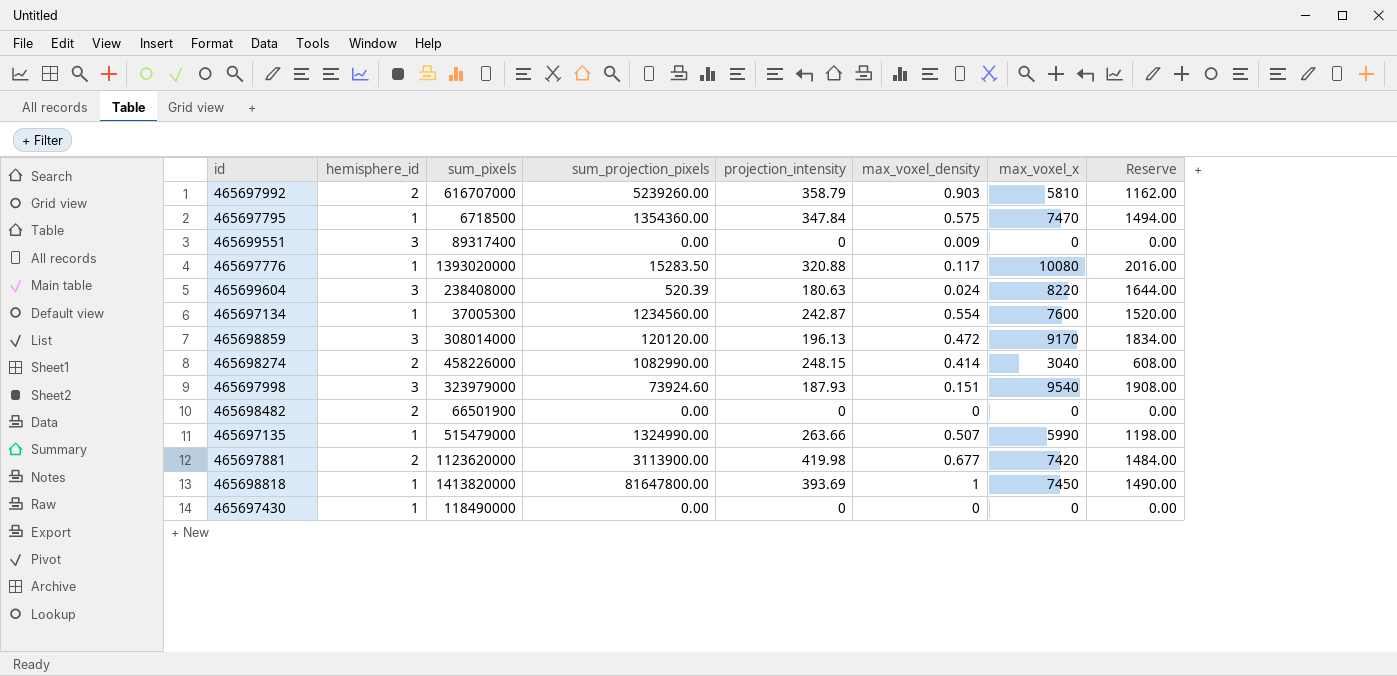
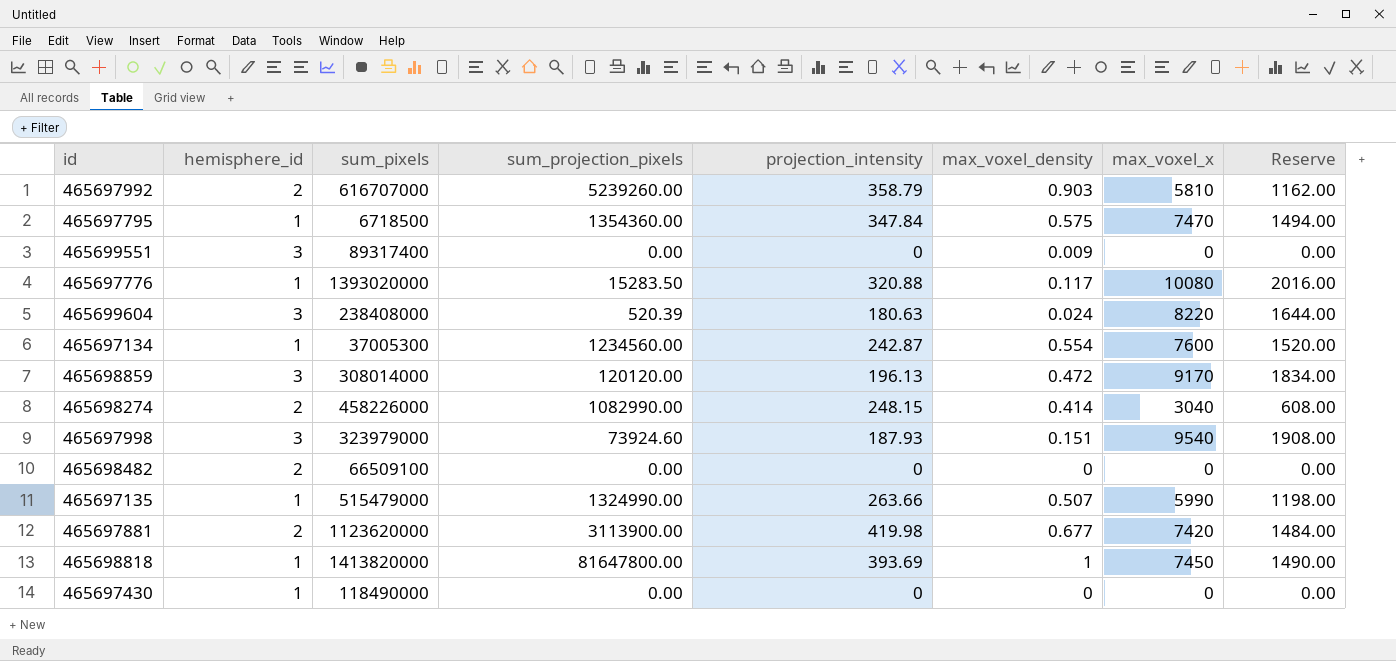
465698482 | sum_pixels: 66501900 -> 66509100

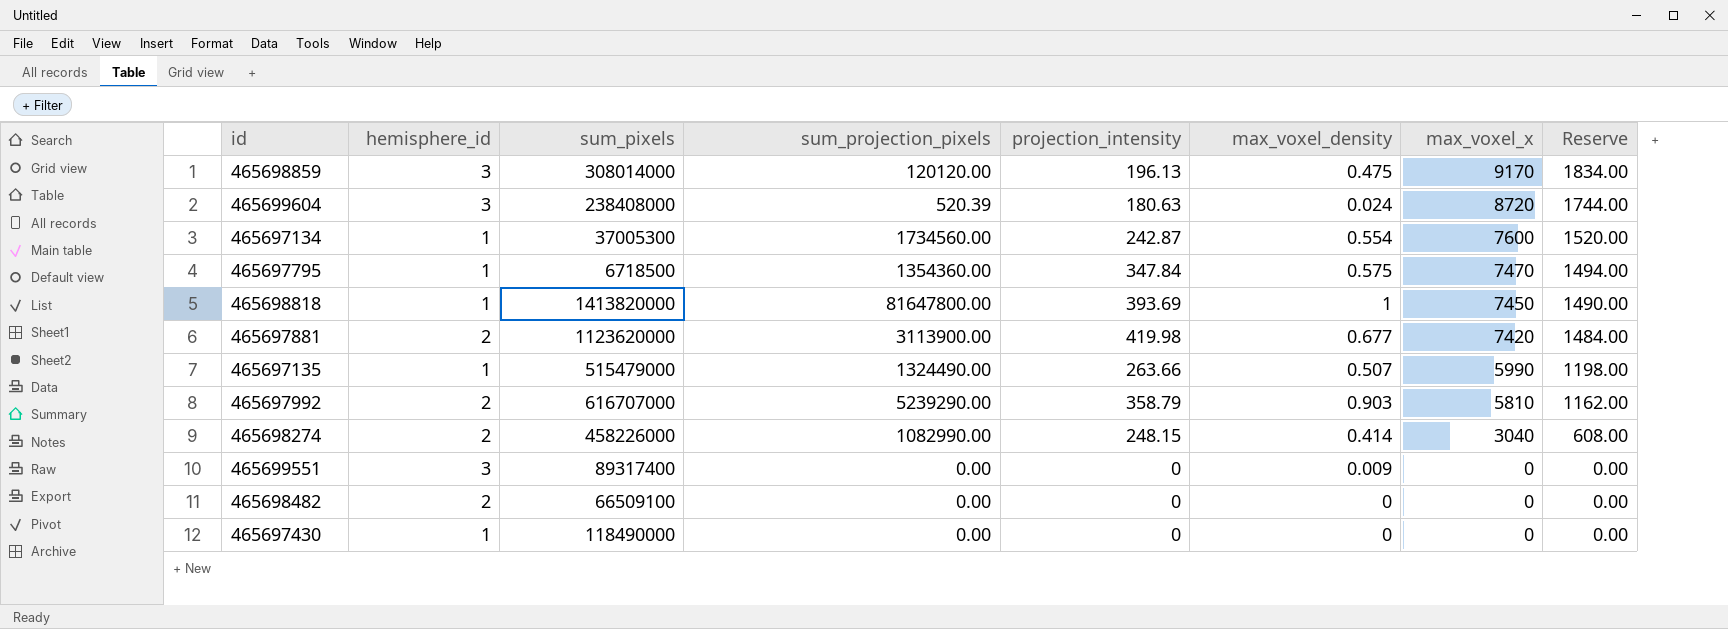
row order: none -> max_voxel_x descending
row 465697776: 1 | 1393020000 | 15283.50 | 320.88 | 0.117 | 10080 | 2016.00 -> none
row 465697998: 3 | 323979000 | 73924.60 | 187.93 | 0.151 | 9540 | 1908.00 -> none
465698859 | max_voxel_density: 0.472 -> 0.475
465699604 | max_voxel_x: 8220 -> 8720
465699604 | Reserve: 1644.00 -> 1744.00
465697134 | sum_projection_pixels: 1234560.00 -> 1734560.00
465697135 | sum_projection_pixels: 1324990.00 -> 1324490.00
465697992 | sum_projection_pixels: 5239260.00 -> 5239290.00

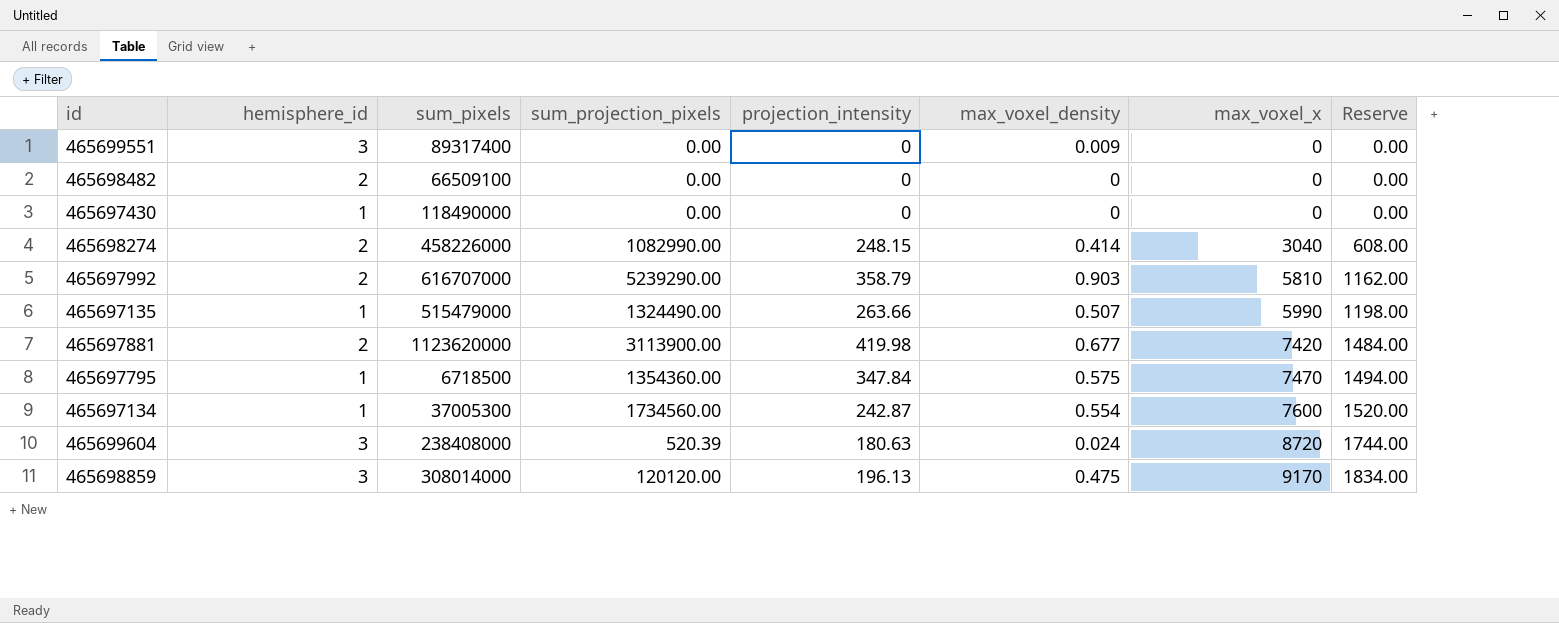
row order: max_voxel_x descending -> max_voxel_x ascending
row 465698818: 1 | 1413820000 | 81647800.00 | 393.69 | 1 | 7450 | 1490.00 -> none

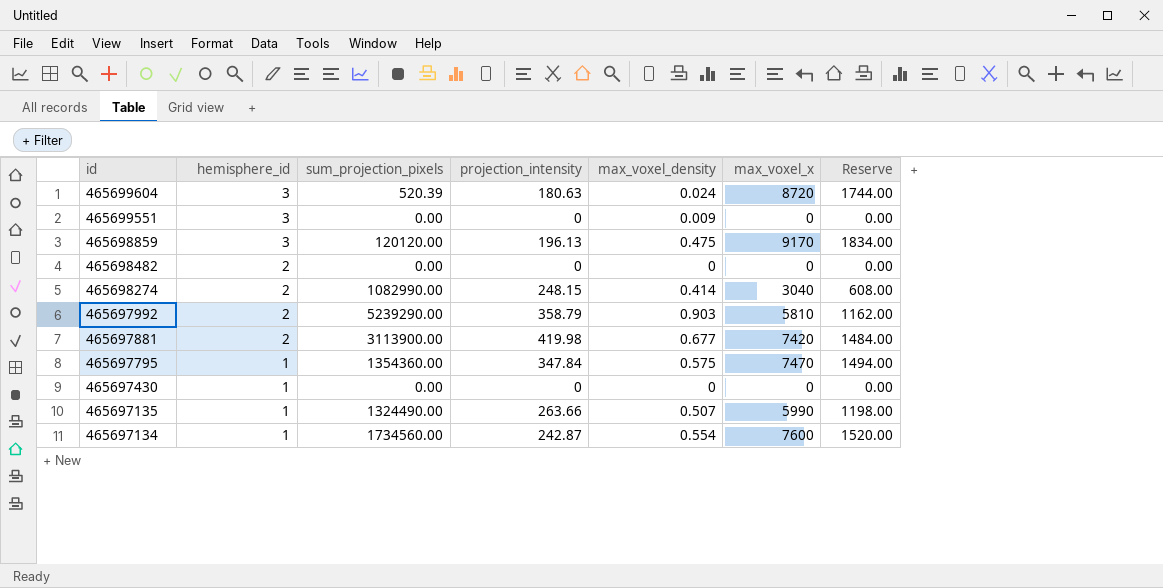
row order: max_voxel_x ascending -> id descending
column sum_pixels | position: 3 -> none

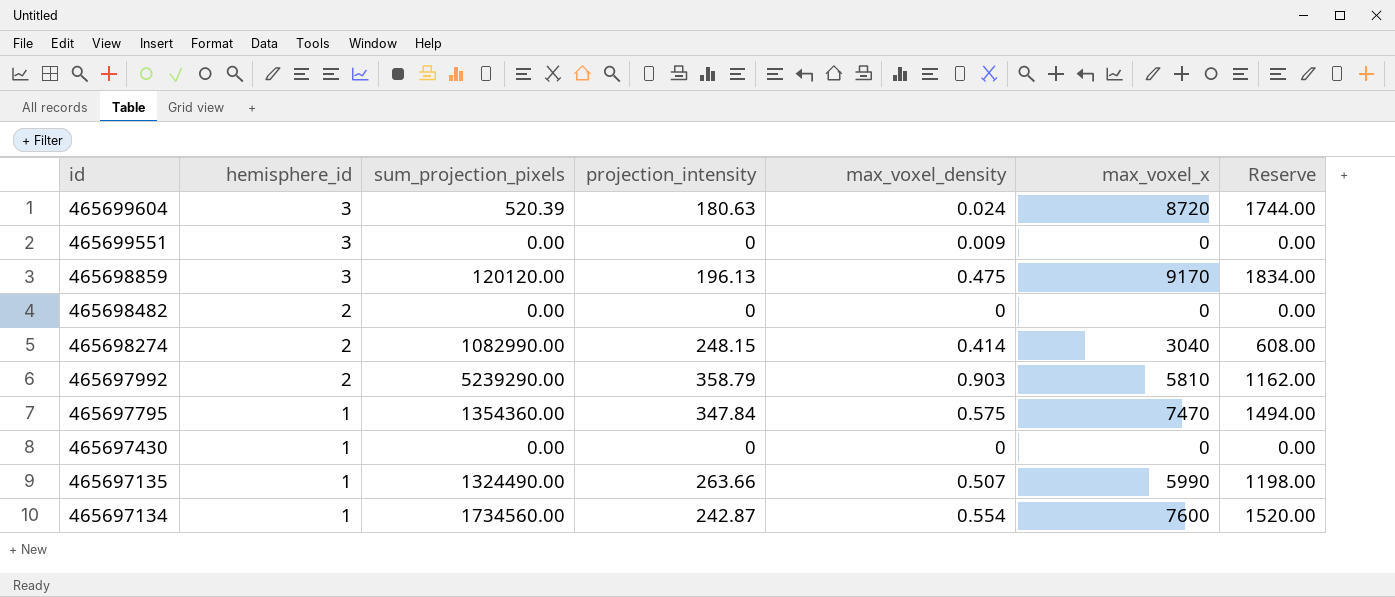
row 465697881: 2 | 3113900.00 | 419.98 | 0.677 | 7420 | 1484.00 -> none

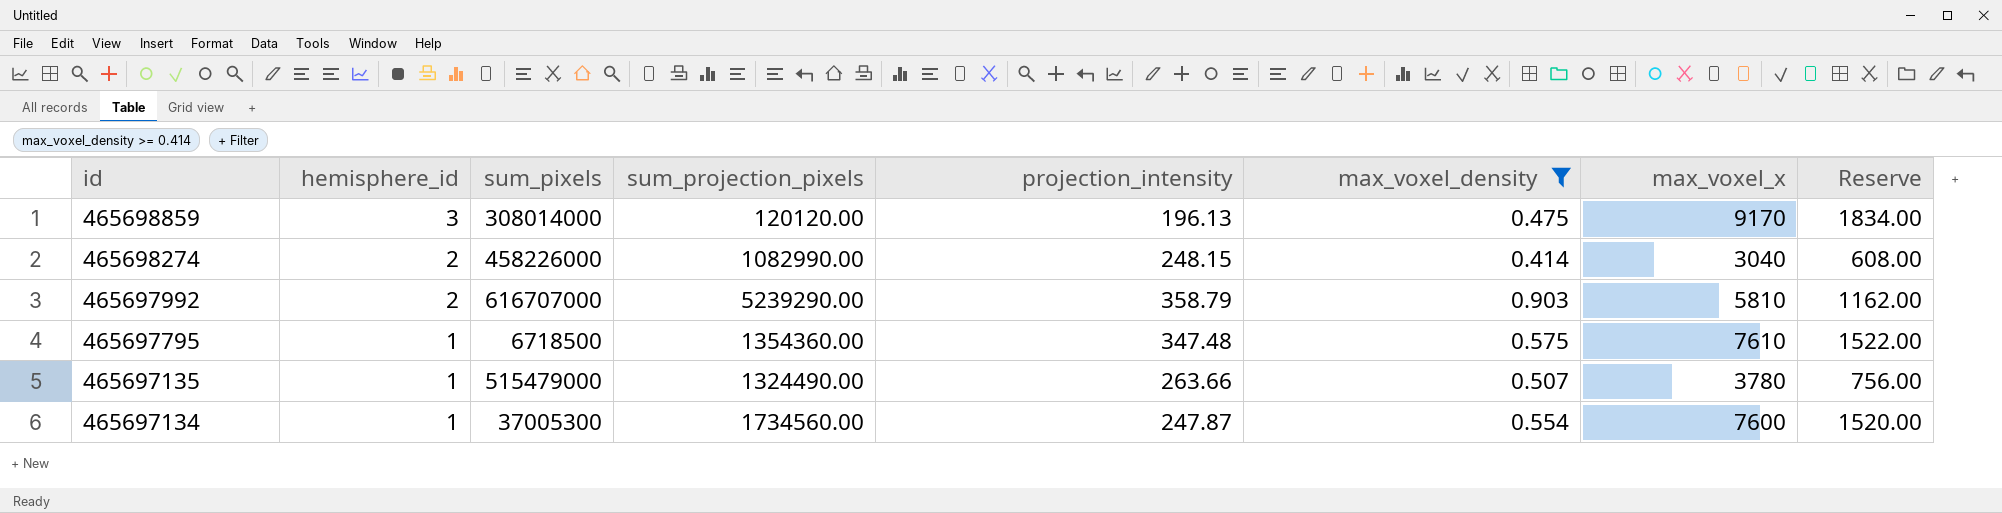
filter: none -> max_voxel_density >= 0.414
column sum_pixels | position: none -> 3
465697795 | projection_intensity: 347.84 -> 347.48
465697795 | max_voxel_x: 7470 -> 7610
465697795 | Reserve: 1494.00 -> 1522.00
465697135 | max_voxel_x: 5990 -> 3780
465697135 | Reserve: 1198.00 -> 756.00
465697134 | projection_intensity: 242.87 -> 247.87

